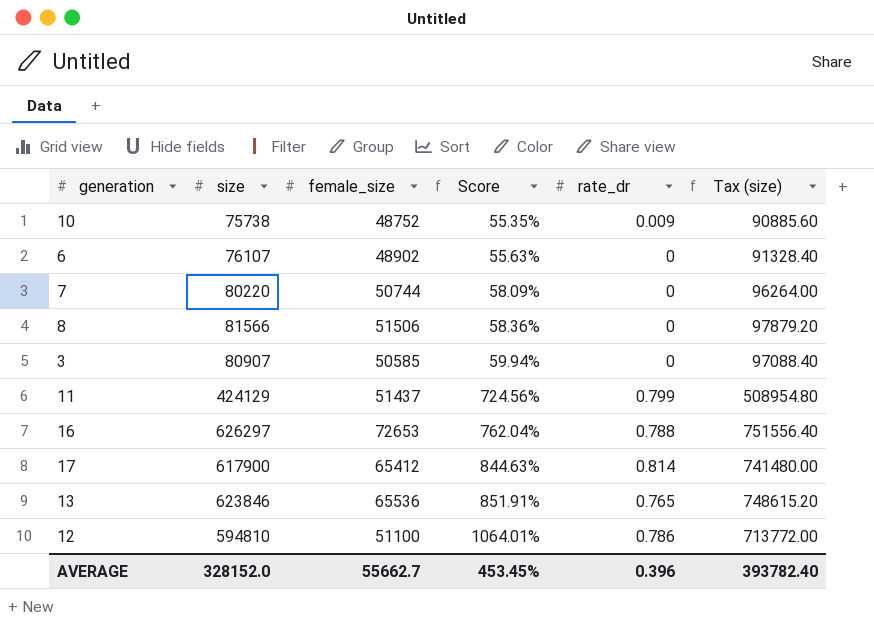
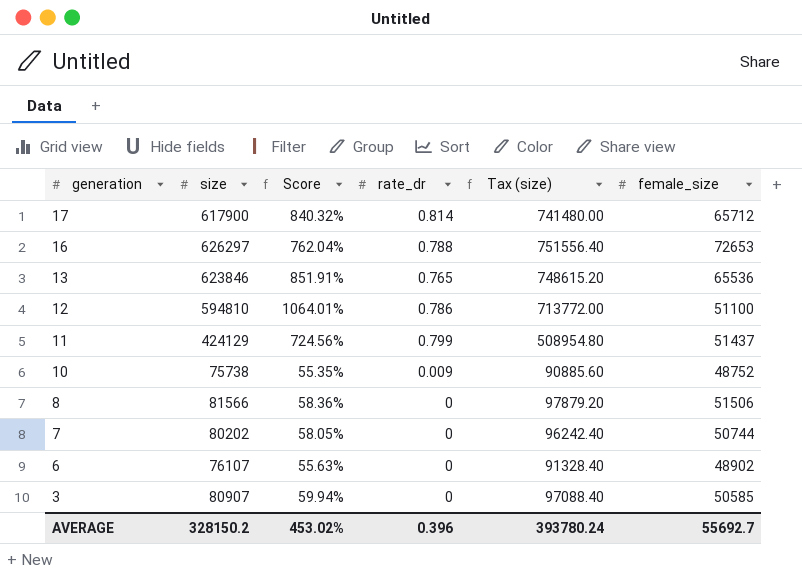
row order: Score ascending -> generation descending
column female_size | position: 3 -> 6
17 | Score: 844.63% -> 840.32%
17 | female_size: 65412 -> 65712
7 | size: 80220 -> 80202
7 | Score: 58.09% -> 58.05%
7 | Tax (size): 96264.00 -> 96242.40
AVERAGE | size: 328152.0 -> 328150.2
AVERAGE | Score: 453.45% -> 453.02%
AVERAGE | Tax (size): 393782.40 -> 393780.24
AVERAGE | female_size: 55662.7 -> 55692.7

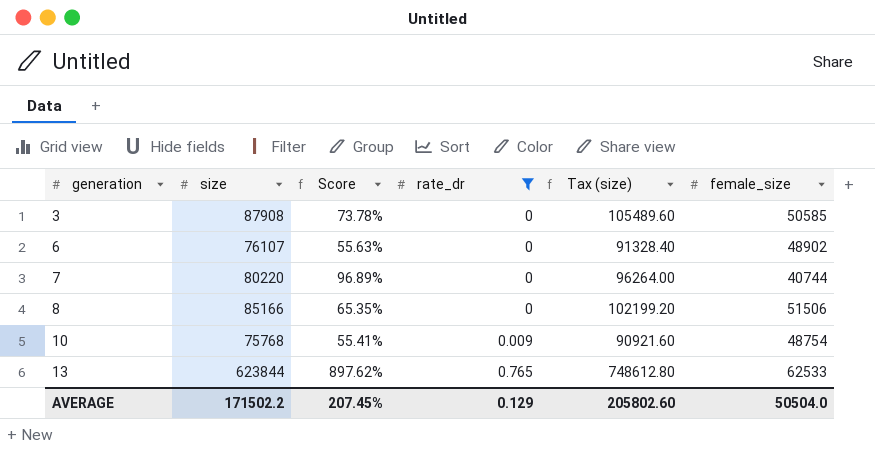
filter: none -> rate_dr <= 0.765
row order: generation descending -> generation ascending
3 | size: 80907 -> 87908
3 | Score: 59.94% -> 73.78%
3 | Tax (size): 97088.40 -> 105489.60
7 | size: 80202 -> 80220
7 | Score: 58.05% -> 96.89%
7 | Tax (size): 96242.40 -> 96264.00
7 | female_size: 50744 -> 40744
8 | size: 81566 -> 85166
8 | Score: 58.36% -> 65.35%
8 | Tax (size): 97879.20 -> 102199.20
10 | size: 75738 -> 75768
10 | Score: 55.35% -> 55.41%
10 | Tax (size): 90885.60 -> 90921.60
10 | female_size: 48752 -> 48754
13 | size: 623846 -> 623844
13 | Score: 851.91% -> 897.62%
13 | Tax (size): 748615.20 -> 748612.80
13 | female_size: 65536 -> 62533
AVERAGE | size: 328150.2 -> 171502.2
AVERAGE | Score: 453.02% -> 207.45%
AVERAGE | rate_dr: 0.396 -> 0.129
AVERAGE | Tax (size): 393780.24 -> 205802.60
AVERAGE | female_size: 55692.7 -> 50504.0

